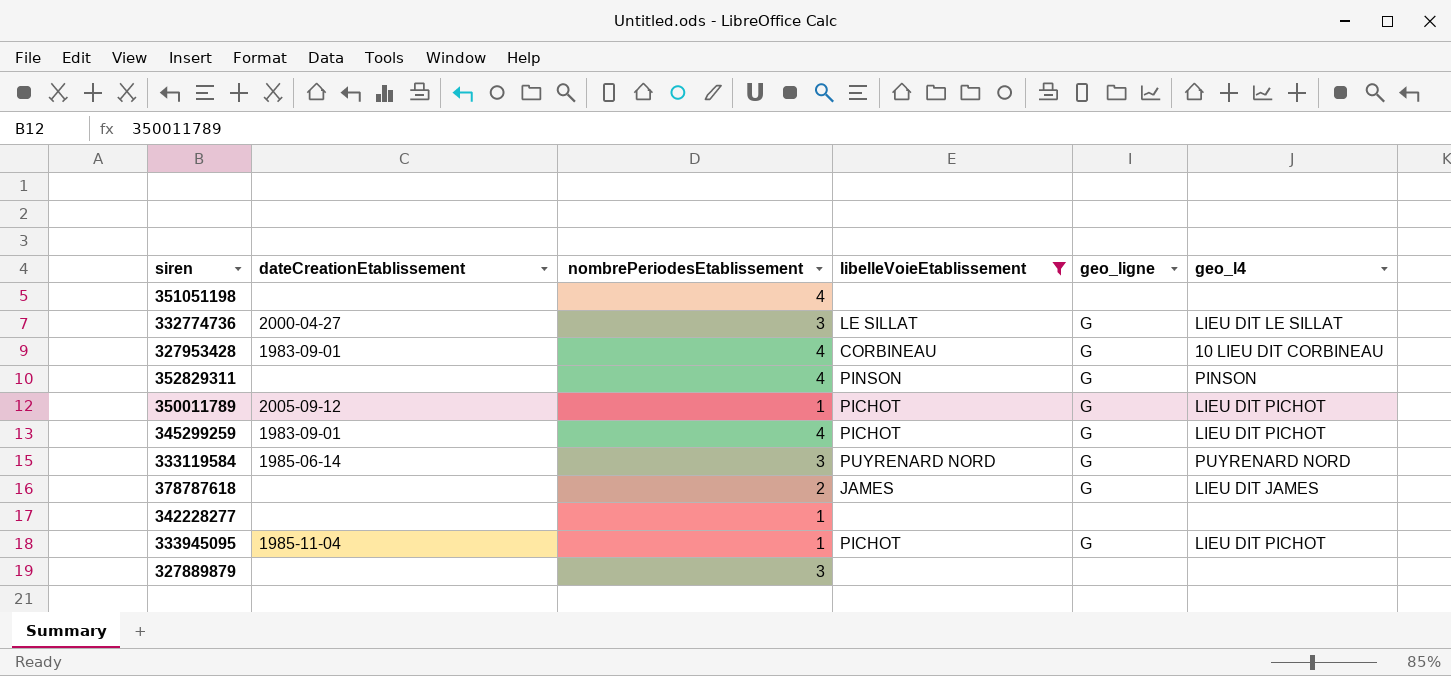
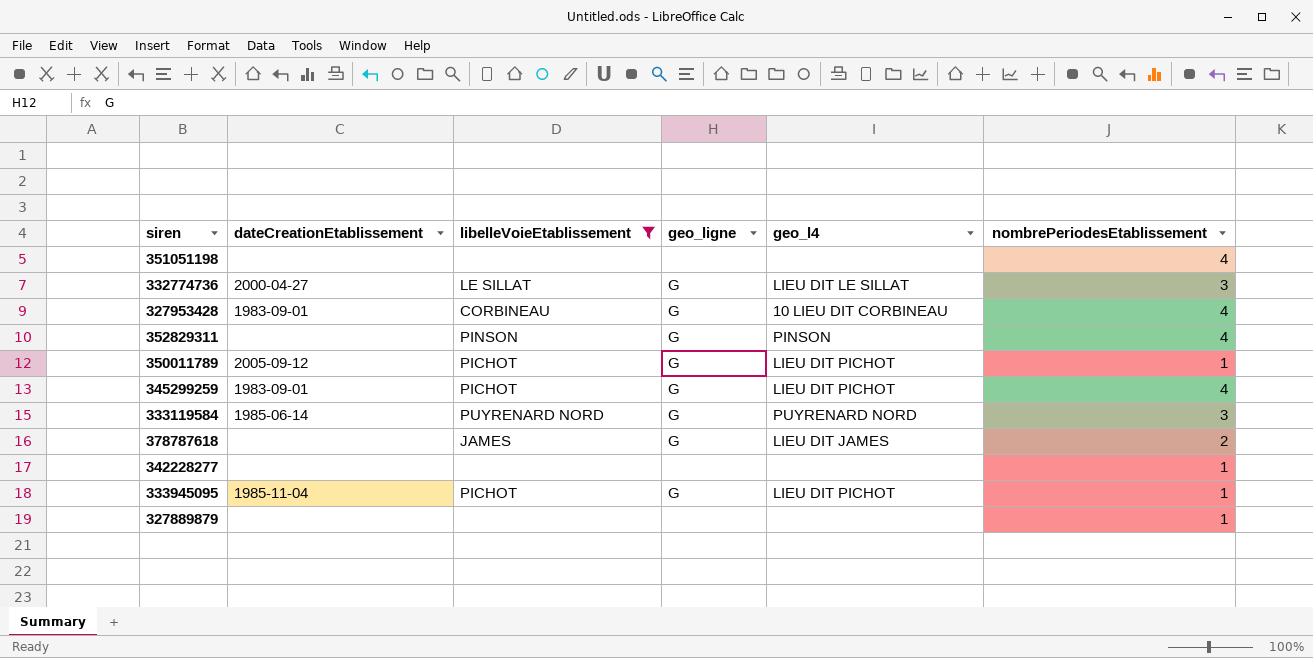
column nombrePeriodesEtablissement | position: 3 -> 6
327889879 | nombrePeriodesEtablissement: 3 -> 1

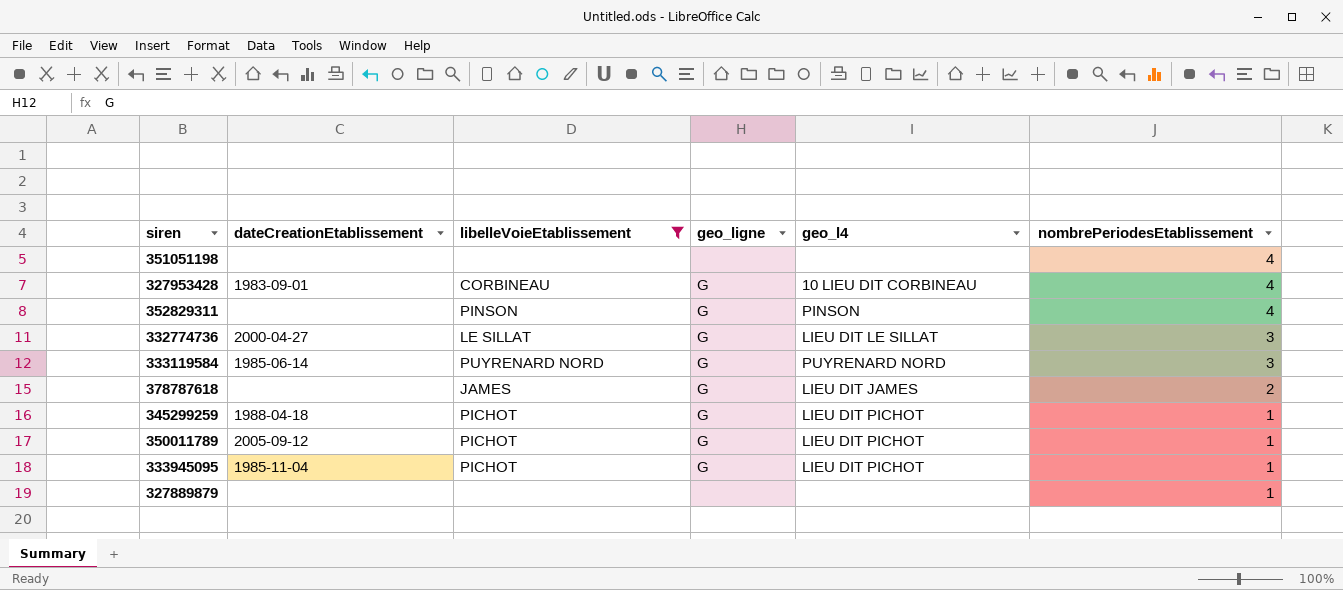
row order: none -> nombrePeriodesEtablissement descending
row 342228277: none | none | none | none | 1 -> none
345299259 | dateCreationEtablissement: 1983-09-01 -> 1988-04-18
345299259 | nombrePeriodesEtablissement: 4 -> 1

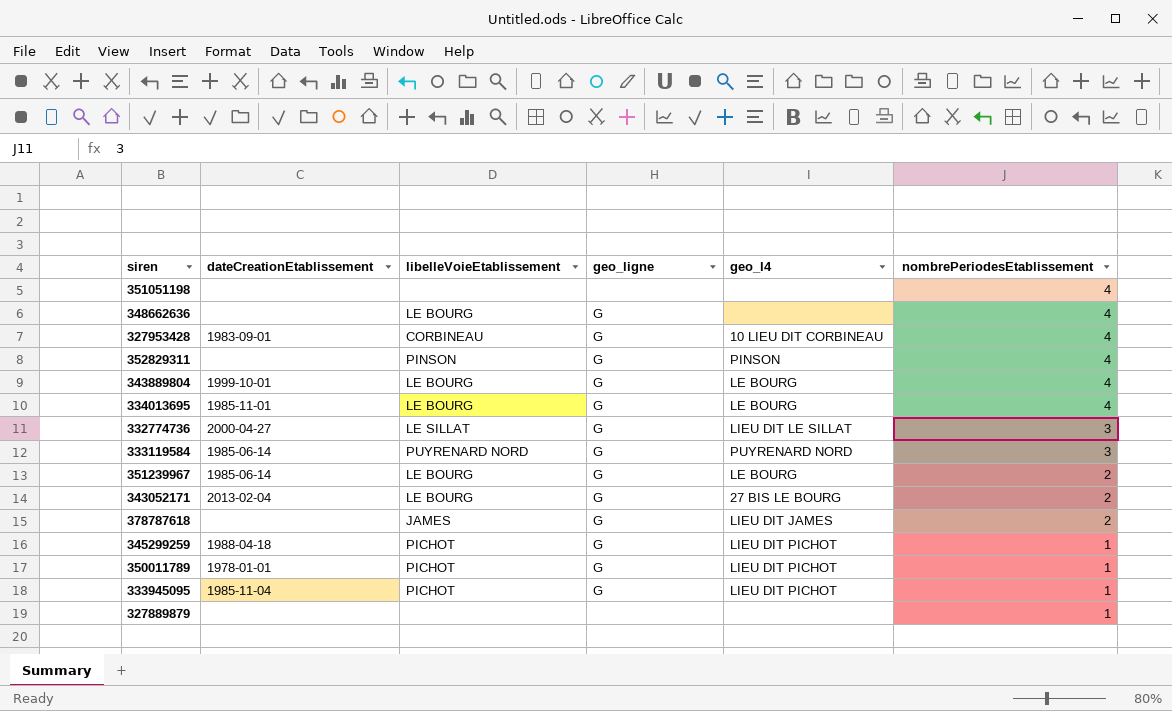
filter: libelleVoieEtablissement != LE BOURG -> none
350011789 | dateCreationEtablissement: 2005-09-12 -> 1978-01-01

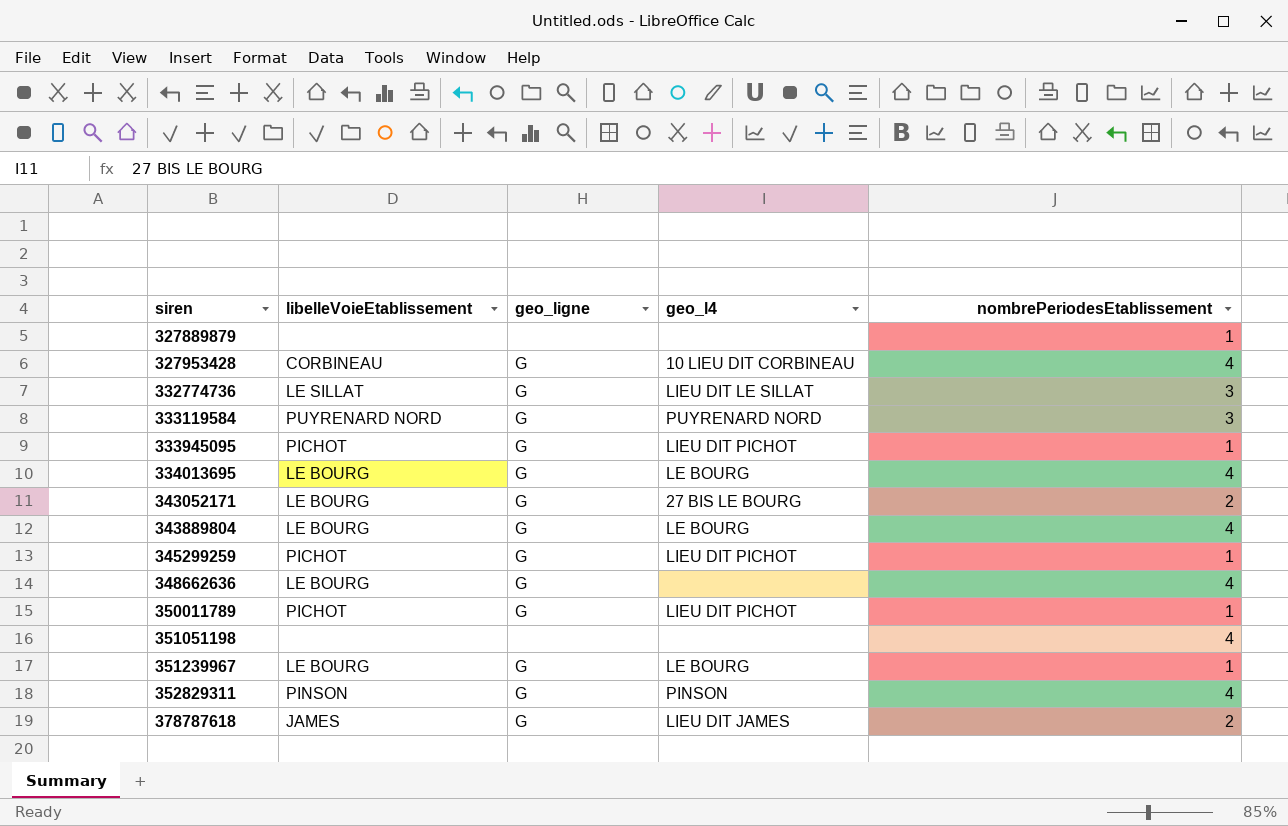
row order: nombrePeriodesEtablissement descending -> siren ascending
column dateCreationEtablissement | position: 2 -> none
351239967 | nombrePeriodesEtablissement: 2 -> 1

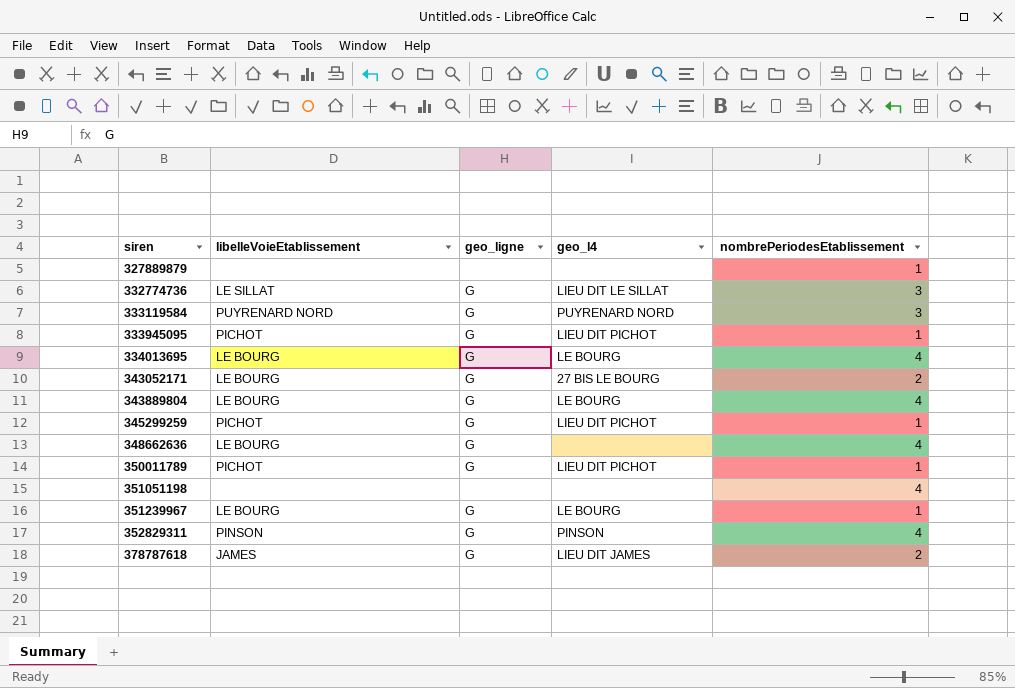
row 327953428: CORBINEAU | G | 10 LIEU DIT CORBINEAU | 4 -> none

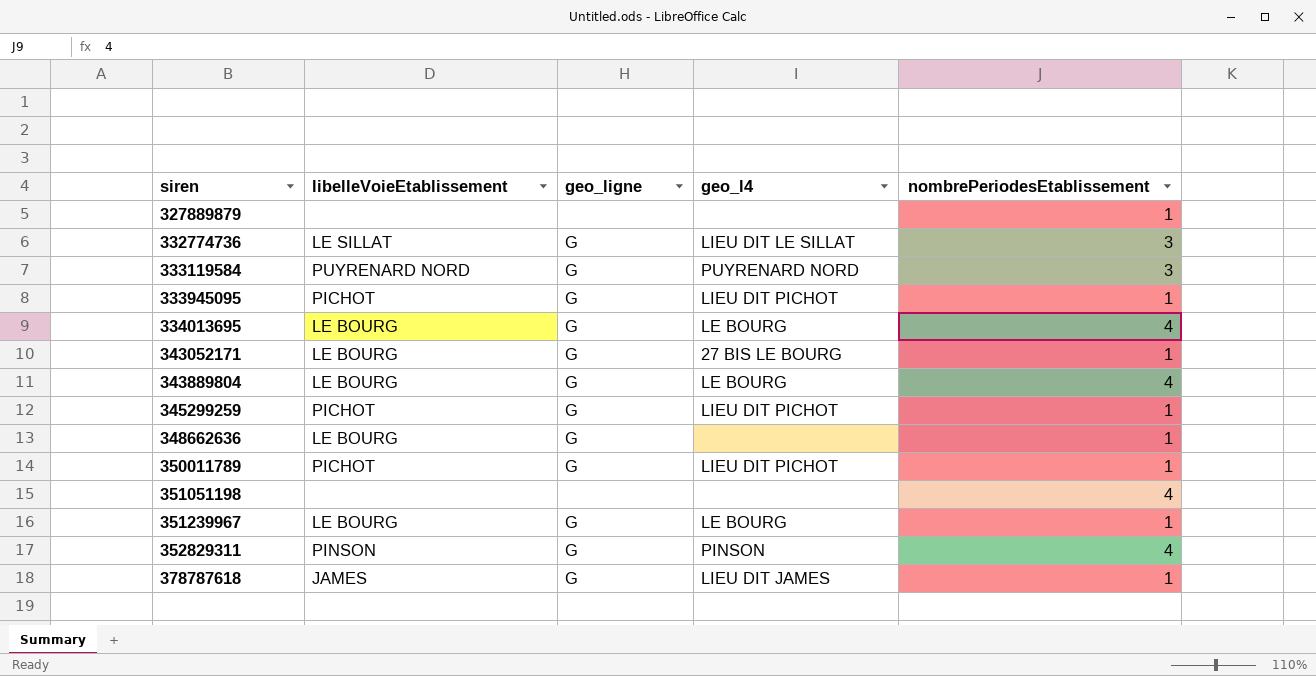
343052171 | nombrePeriodesEtablissement: 2 -> 1
348662636 | nombrePeriodesEtablissement: 4 -> 1
378787618 | nombrePeriodesEtablissement: 2 -> 1

